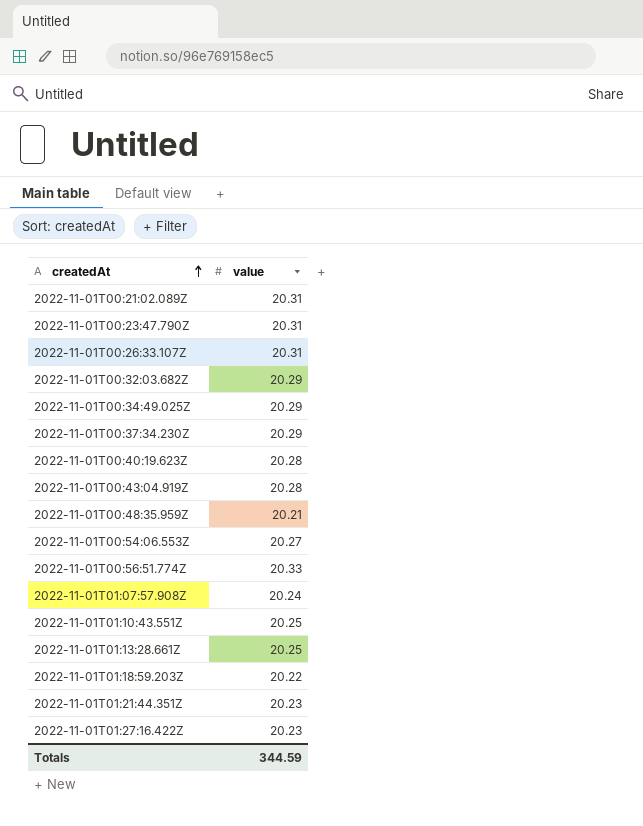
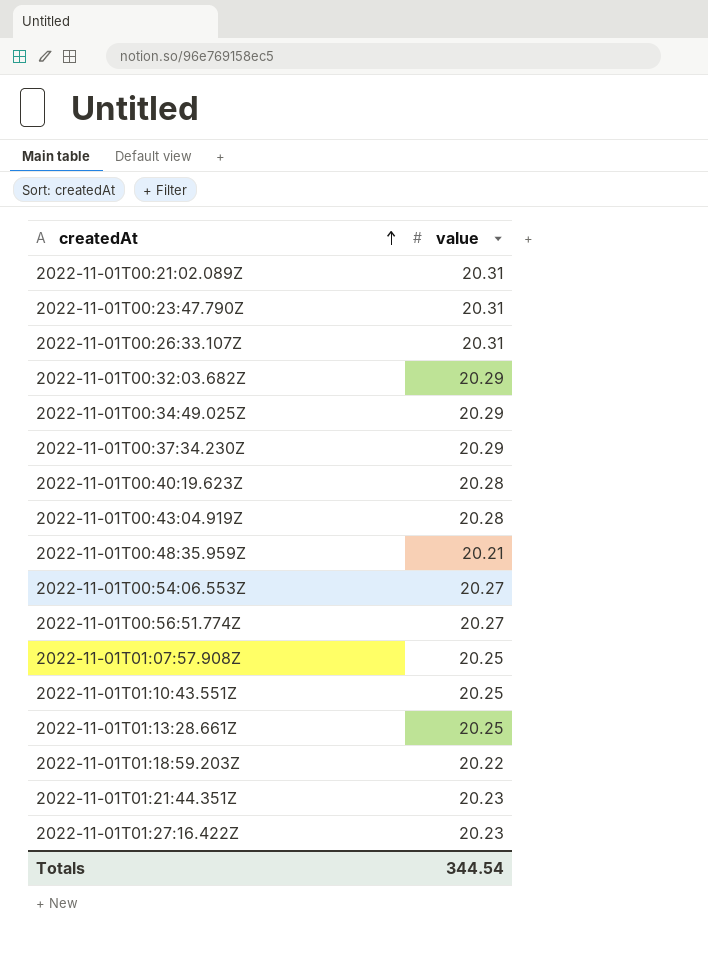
2022-11-01T00:56:51.774Z | value: 20.33 -> 20.27
2022-11-01T01:07:57.908Z | value: 20.24 -> 20.25
Totals | value: 344.59 -> 344.54

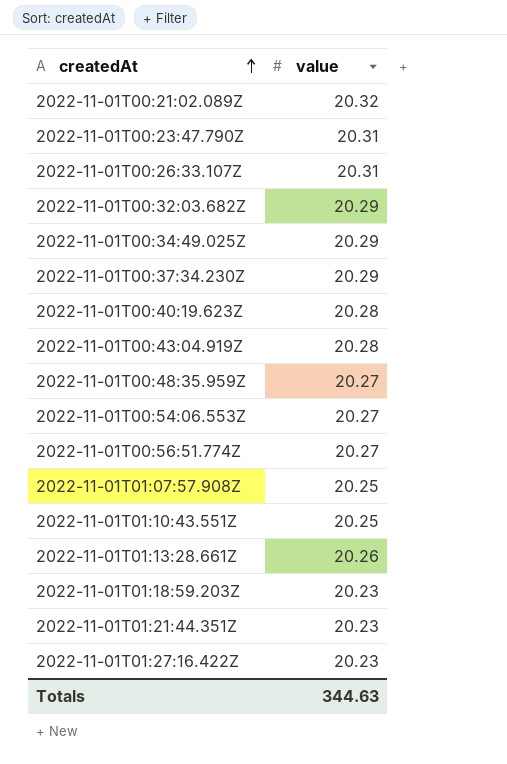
2022-11-01T00:21:02.089Z | value: 20.31 -> 20.32
2022-11-01T00:48:35.959Z | value: 20.21 -> 20.27
2022-11-01T01:13:28.661Z | value: 20.25 -> 20.26
2022-11-01T01:18:59.203Z | value: 20.22 -> 20.23
Totals | value: 344.54 -> 344.63

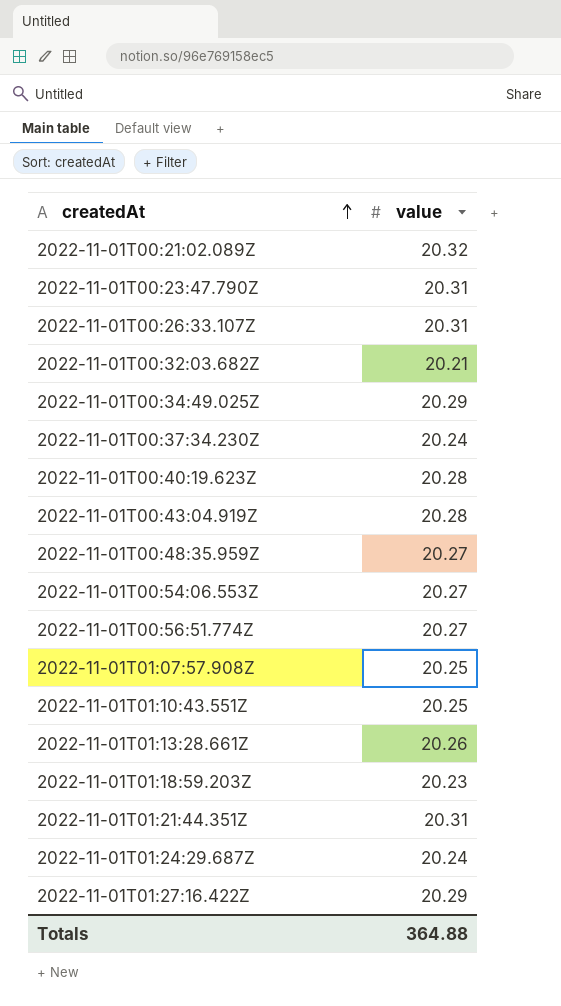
2022-11-01T00:32:03.682Z | value: 20.29 -> 20.21
2022-11-01T00:37:34.230Z | value: 20.29 -> 20.24
2022-11-01T01:21:44.351Z | value: 20.23 -> 20.31
row 2022-11-01T01:24:29.687Z: none -> 20.24
2022-11-01T01:27:16.422Z | value: 20.23 -> 20.29
Totals | value: 344.63 -> 364.88

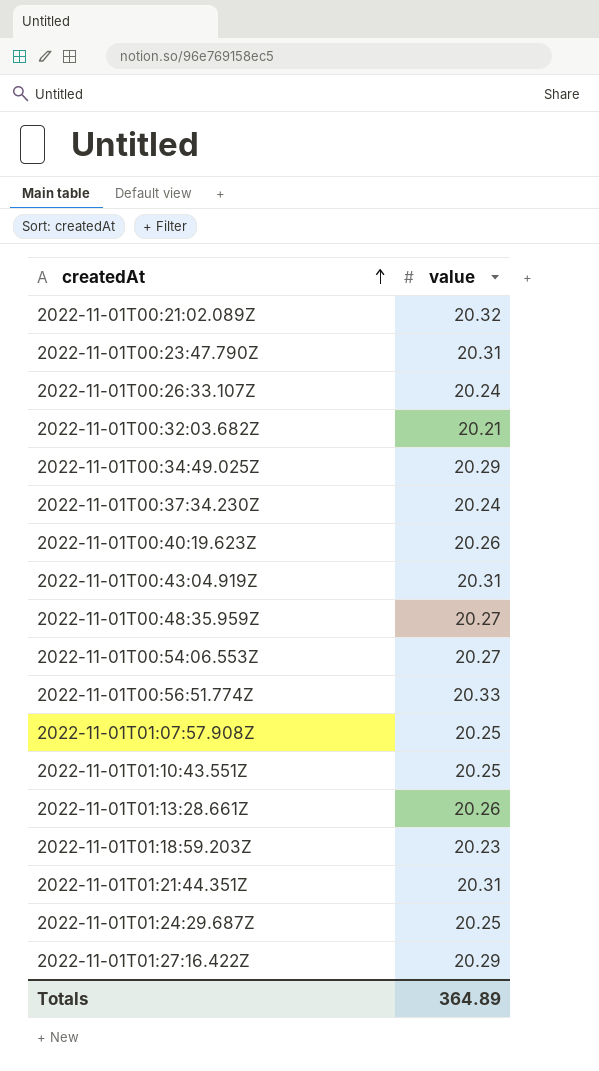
2022-11-01T00:26:33.107Z | value: 20.31 -> 20.24
2022-11-01T00:40:19.623Z | value: 20.28 -> 20.26
2022-11-01T00:43:04.919Z | value: 20.28 -> 20.31
2022-11-01T00:56:51.774Z | value: 20.27 -> 20.33
2022-11-01T01:24:29.687Z | value: 20.24 -> 20.25
Totals | value: 364.88 -> 364.89

